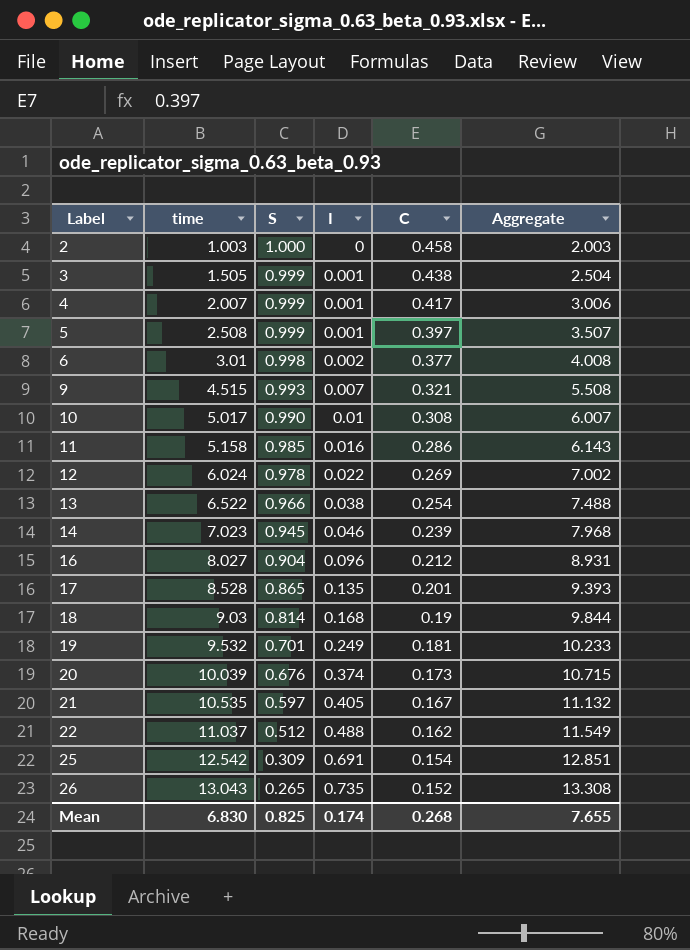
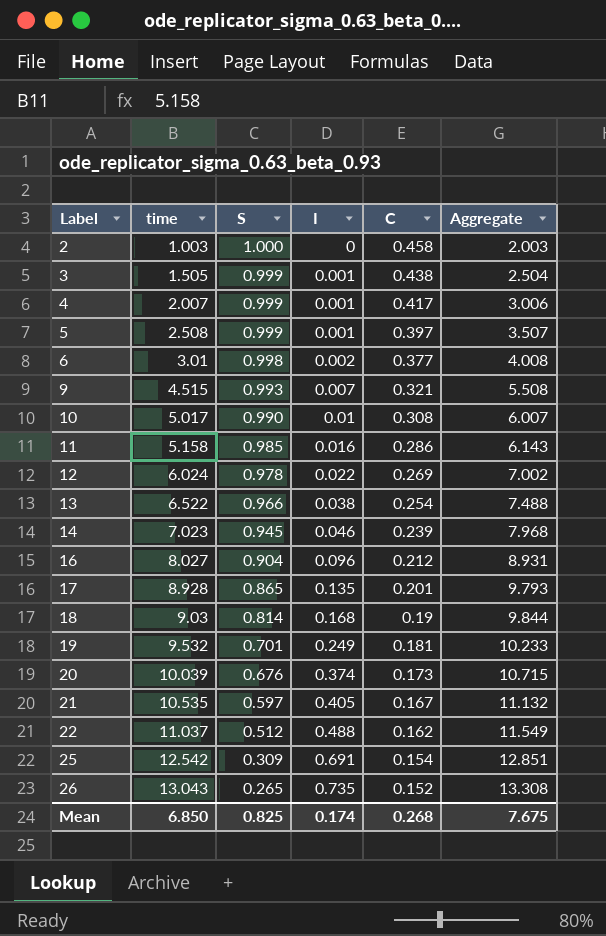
17 | time: 8.528 -> 8.928
17 | Aggregate: 9.393 -> 9.793
Mean | time: 6.830 -> 6.850
Mean | Aggregate: 7.655 -> 7.675

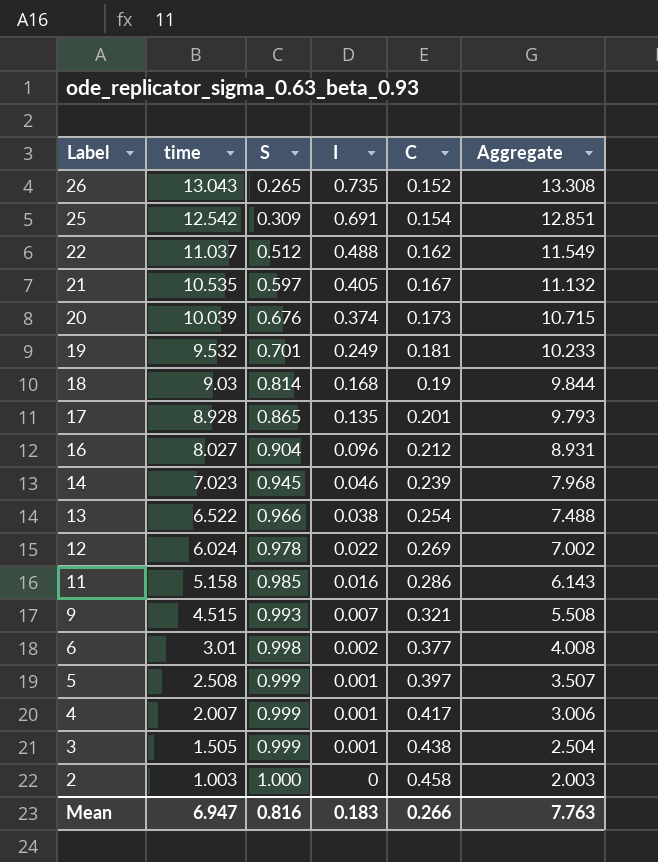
row order: Label ascending -> Label descending
row 10: 5.017 | 0.990 | 0.01 | 0.308 | 6.007 -> none
Mean | time: 6.850 -> 6.947
Mean | S: 0.825 -> 0.816
Mean | I: 0.174 -> 0.183
Mean | C: 0.268 -> 0.266
Mean | Aggregate: 7.675 -> 7.763

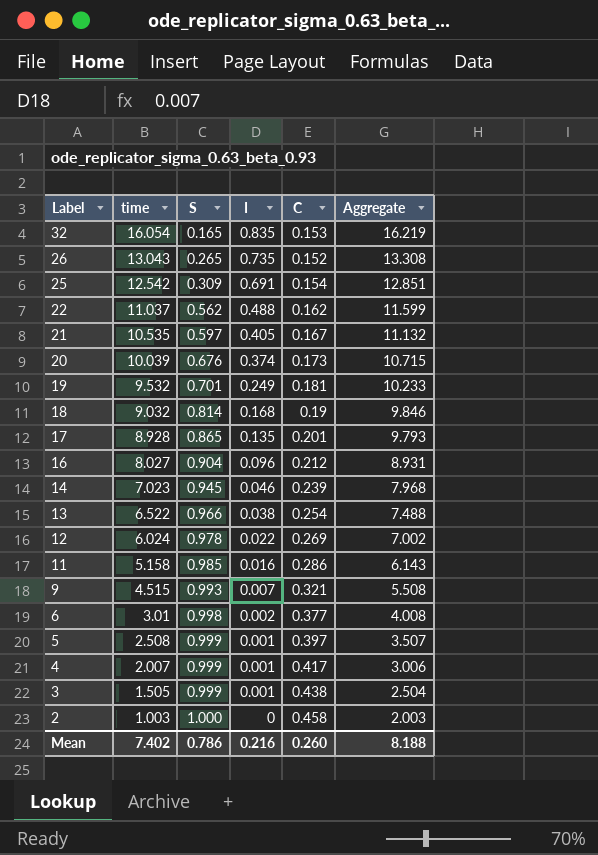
row 32: none -> 16.054 | 0.165 | 0.835 | 0.153 | 16.219
22 | S: 0.512 -> 0.562
22 | Aggregate: 11.549 -> 11.599
18 | time: 9.03 -> 9.032
18 | Aggregate: 9.844 -> 9.846
Mean | time: 6.947 -> 7.402
Mean | S: 0.816 -> 0.786
Mean | I: 0.183 -> 0.216
Mean | C: 0.266 -> 0.260
Mean | Aggregate: 7.763 -> 8.188

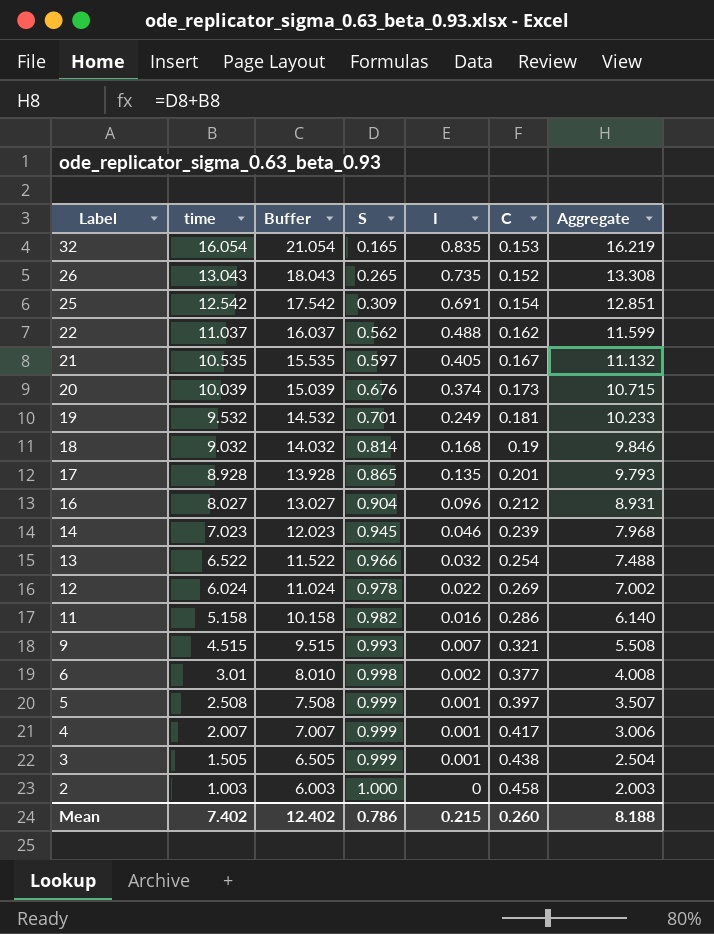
column Buffer | formula: none -> [time] + 5
13 | I: 0.038 -> 0.032
11 | S: 0.985 -> 0.982
11 | Aggregate: 6.143 -> 6.140
Mean | I: 0.216 -> 0.215

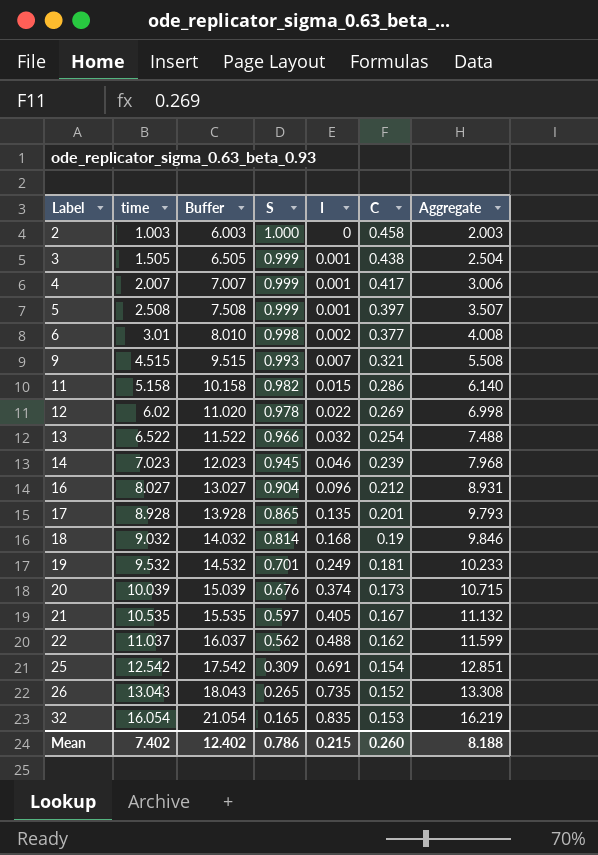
row order: Label descending -> Label ascending
11 | I: 0.016 -> 0.015
12 | time: 6.024 -> 6.02
12 | Buffer: 11.024 -> 11.020
12 | Aggregate: 7.002 -> 6.998

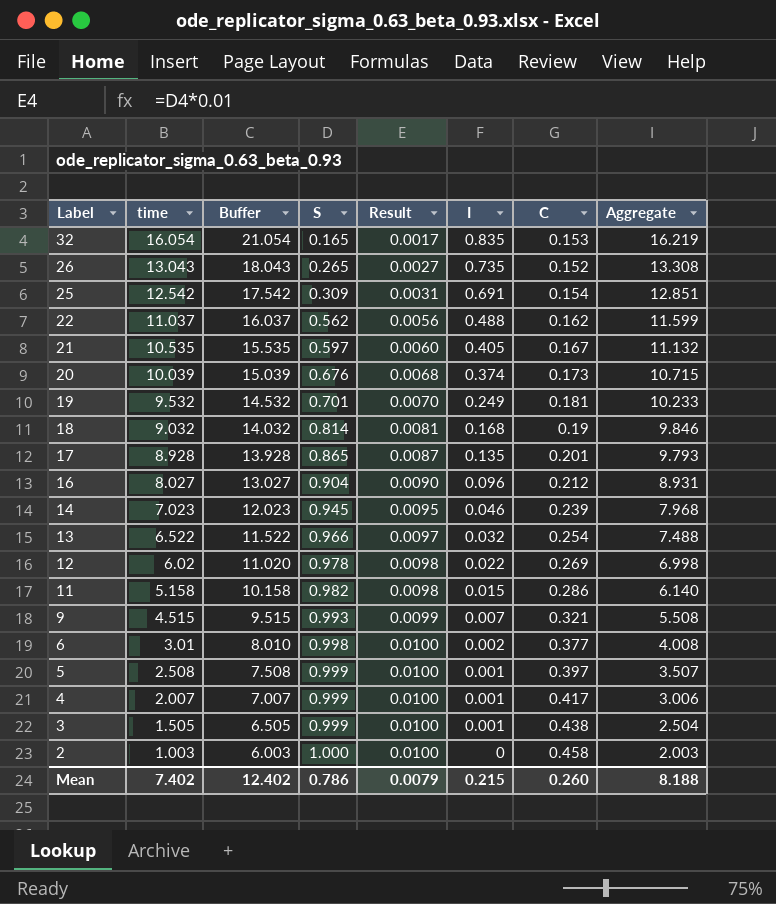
row order: Label ascending -> Label descending
column Result | formula: none -> [S] * 0.01

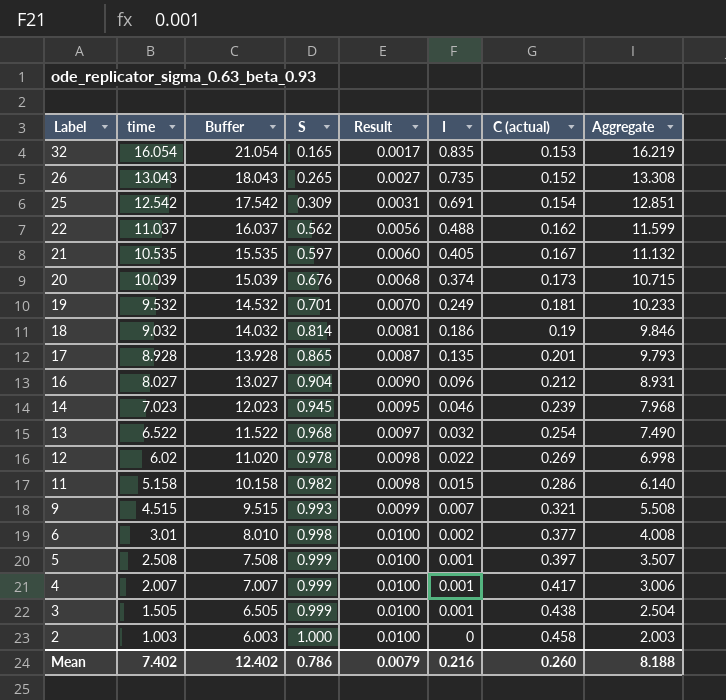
column name: C -> C (actual)
18 | I: 0.168 -> 0.186
13 | S: 0.966 -> 0.968
13 | Aggregate: 7.488 -> 7.490
Mean | I: 0.215 -> 0.216

